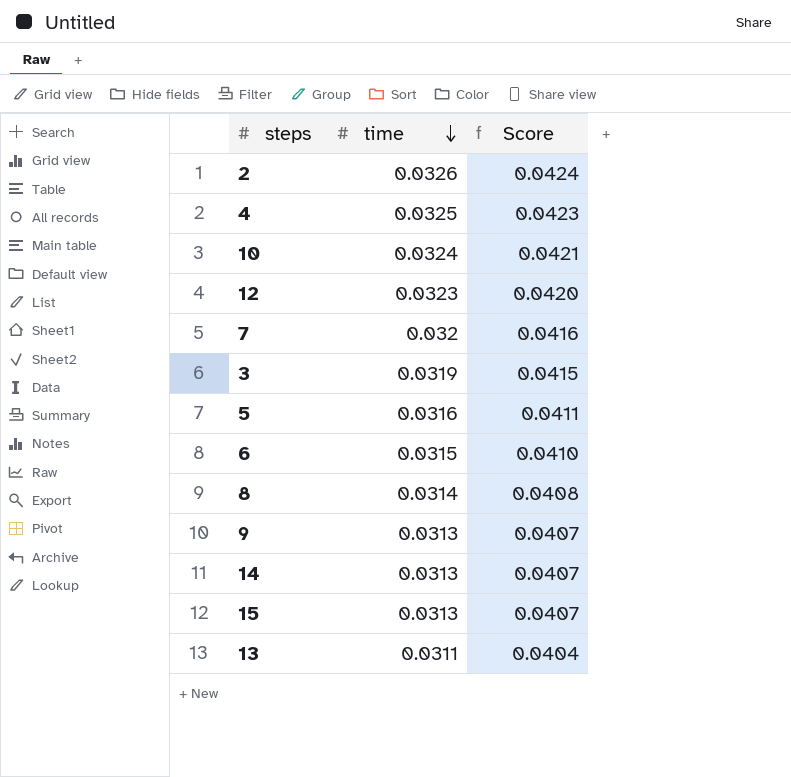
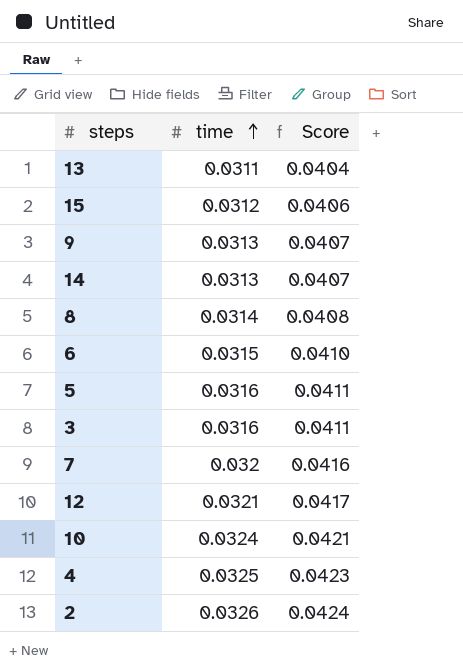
row order: time descending -> time ascending
15 | time: 0.0313 -> 0.0312
15 | Score: 0.0407 -> 0.0406
3 | time: 0.0319 -> 0.0316
3 | Score: 0.0415 -> 0.0411
12 | time: 0.0323 -> 0.0321
12 | Score: 0.0420 -> 0.0417

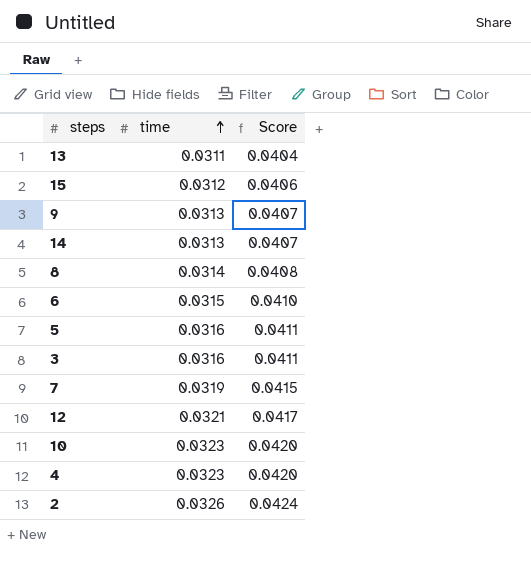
7 | time: 0.032 -> 0.0319
7 | Score: 0.0416 -> 0.0415
10 | time: 0.0324 -> 0.0323
10 | Score: 0.0421 -> 0.0420
4 | time: 0.0325 -> 0.0323
4 | Score: 0.0423 -> 0.0420

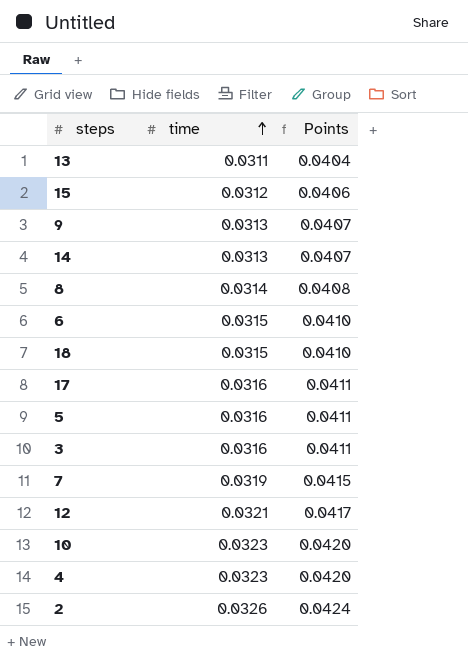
column name: Score -> Points
row 18: none -> 0.0315 | 0.0410
row 17: none -> 0.0316 | 0.0411

